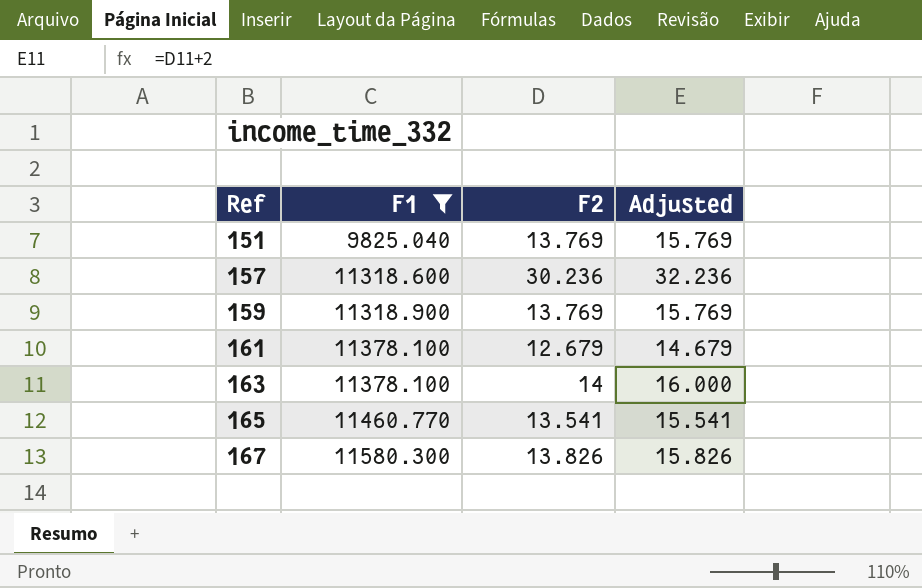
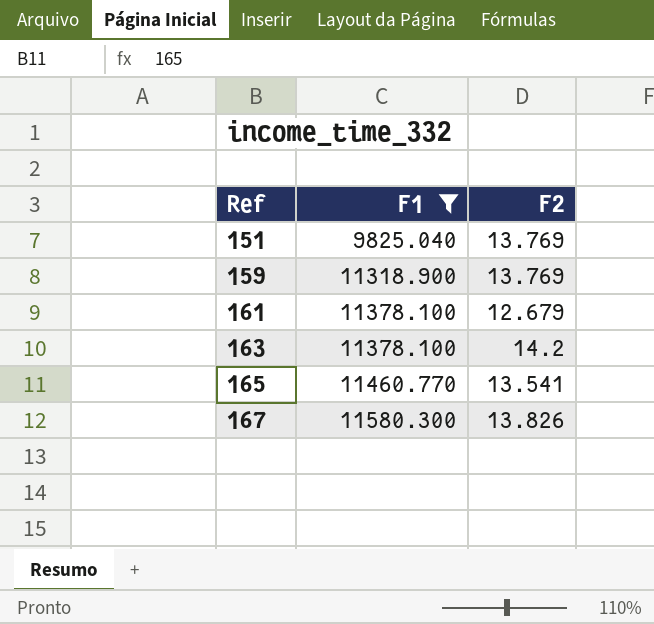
column Adjusted | formula: [F2] + 2 -> none
row 157: 11318.600 | 30.236 | 32.236 -> none
163 | F2: 14 -> 14.2

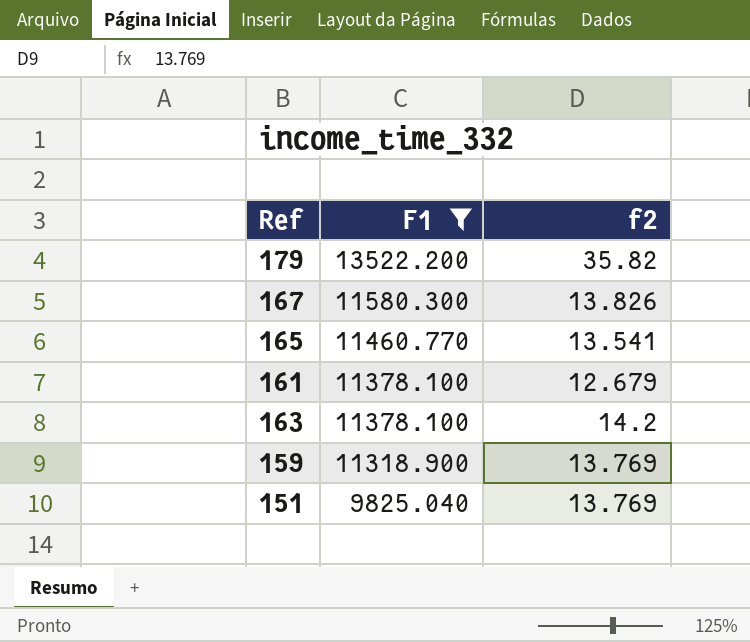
row order: Ref ascending -> F1 descending
column name: F2 -> f2
row 179: none -> 13522.200 | 35.82

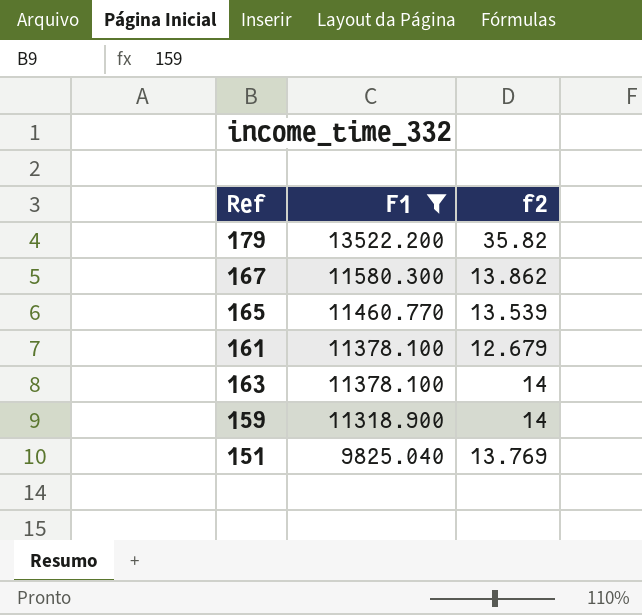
167 | f2: 13.826 -> 13.862
165 | f2: 13.541 -> 13.539
163 | f2: 14.2 -> 14
159 | f2: 13.769 -> 14

